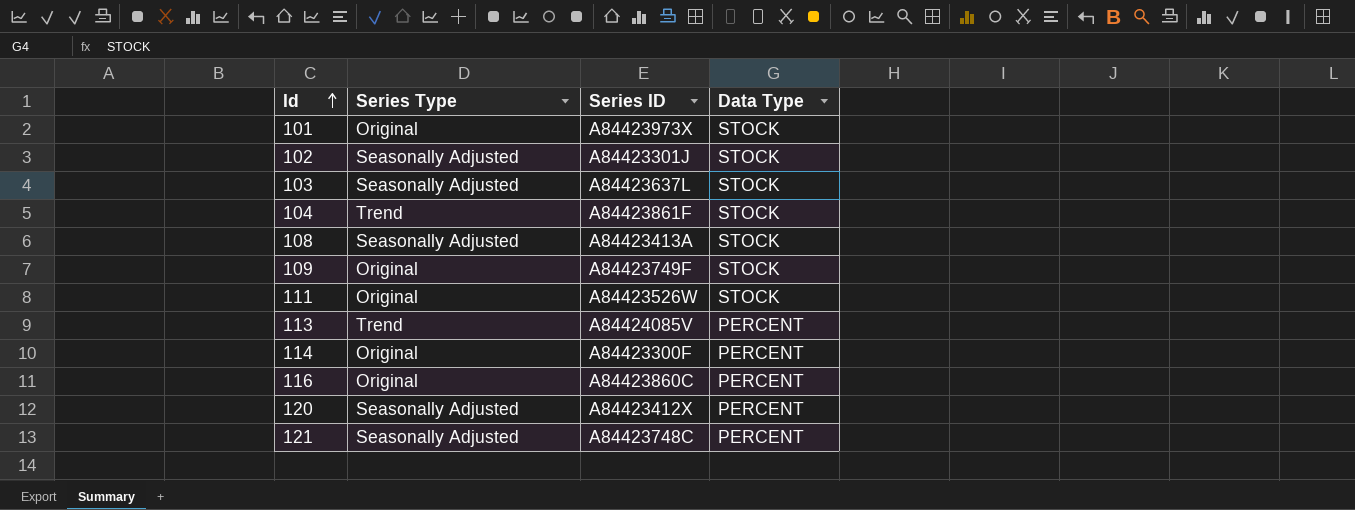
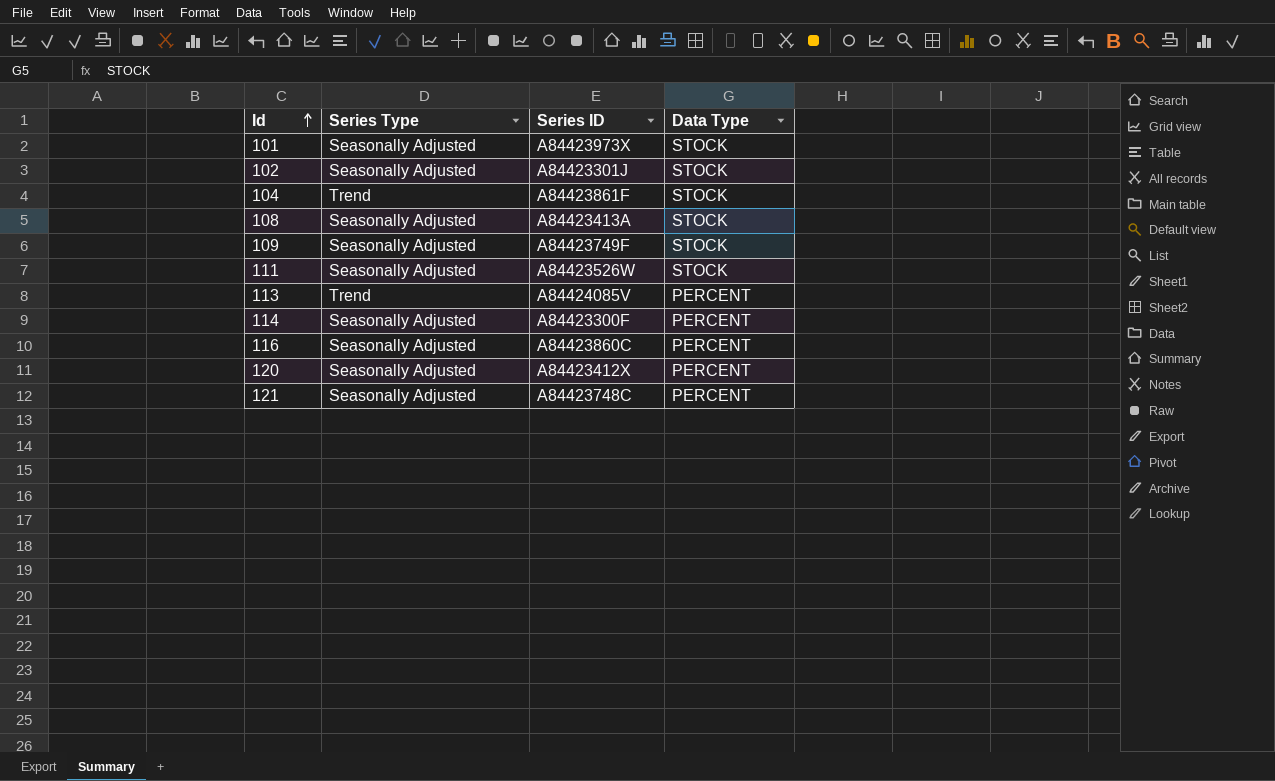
row 103: Seasonally Adjusted | A84423637L | STOCK -> none
101 | Series Type: Original -> Seasonally Adjusted
109 | Series Type: Original -> Seasonally Adjusted
111 | Series Type: Original -> Seasonally Adjusted
114 | Series Type: Original -> Seasonally Adjusted
116 | Series Type: Original -> Seasonally Adjusted

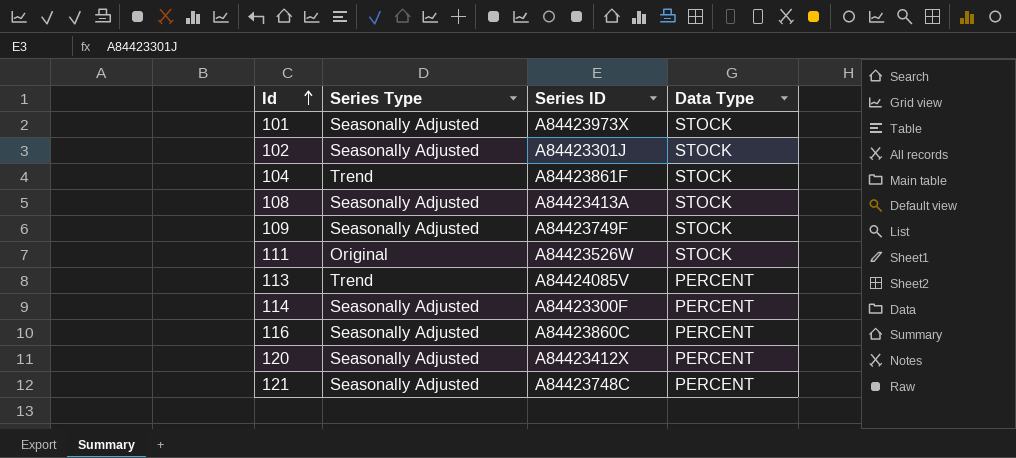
111 | Series Type: Seasonally Adjusted -> Original

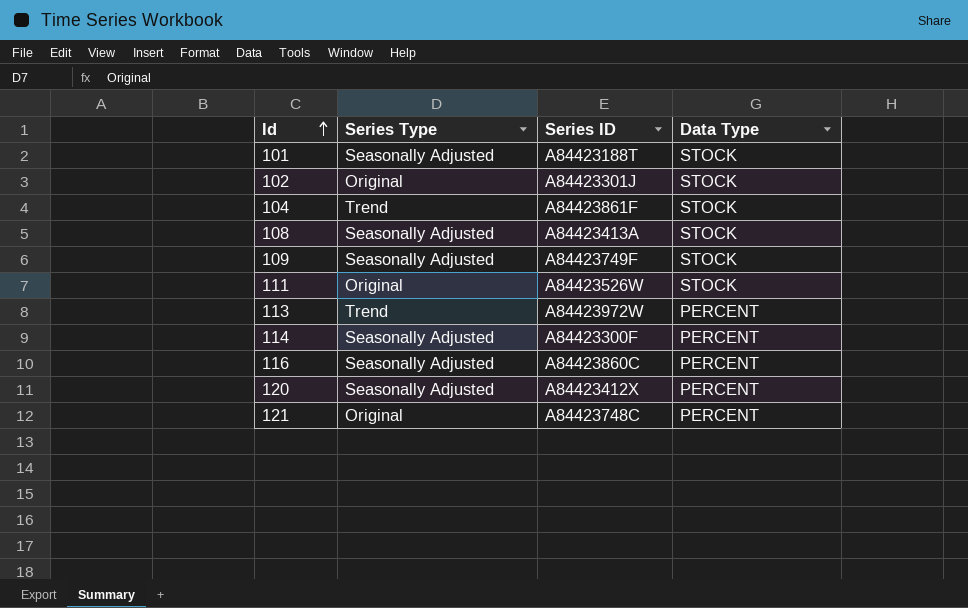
101 | Series ID: A84423973X -> A84423188T
102 | Series Type: Seasonally Adjusted -> Original
113 | Series ID: A84424085V -> A84423972W
121 | Series Type: Seasonally Adjusted -> Original

